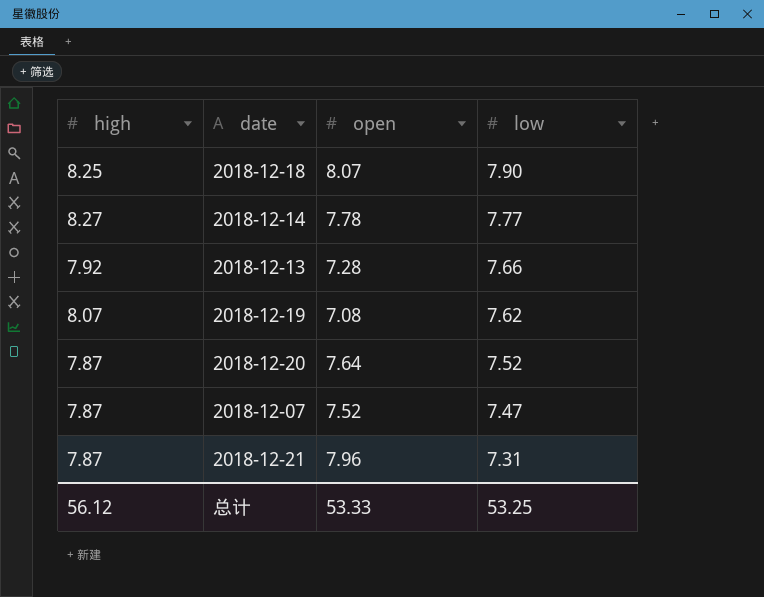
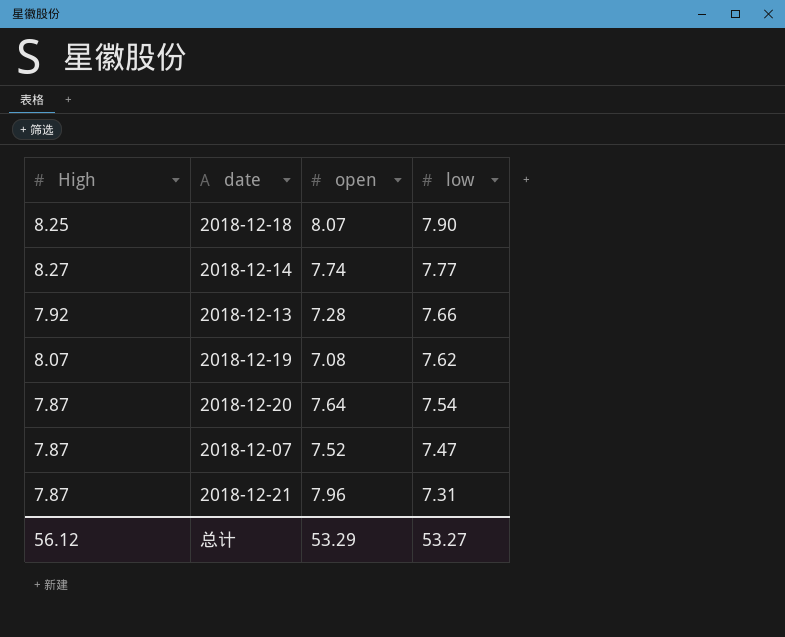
column name: high -> High
2018-12-14 | open: 7.78 -> 7.74
2018-12-20 | low: 7.52 -> 7.54
总计 | open: 53.33 -> 53.29
总计 | low: 53.25 -> 53.27

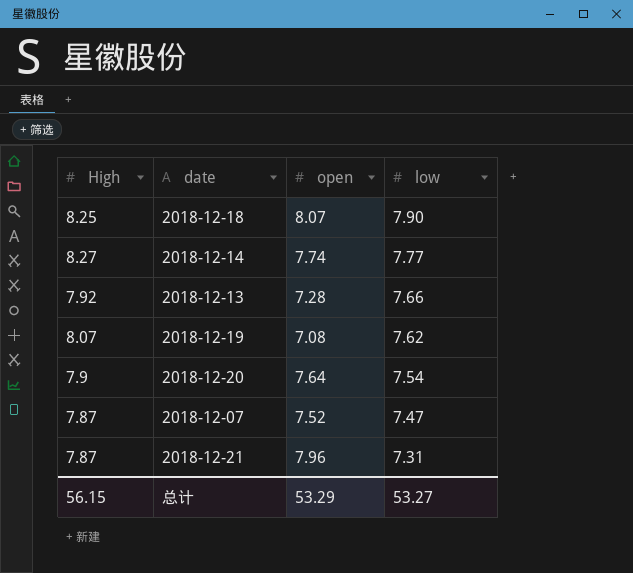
2018-12-20 | High: 7.87 -> 7.9
总计 | High: 56.12 -> 56.15

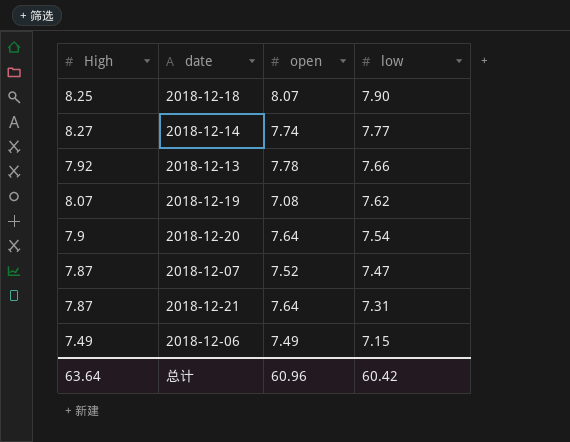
2018-12-13 | open: 7.28 -> 7.78
2018-12-21 | open: 7.96 -> 7.64
row 2018-12-06: none -> 7.49 | 7.49 | 7.15
总计 | High: 56.15 -> 63.64
总计 | open: 53.29 -> 60.96
总计 | low: 53.27 -> 60.42

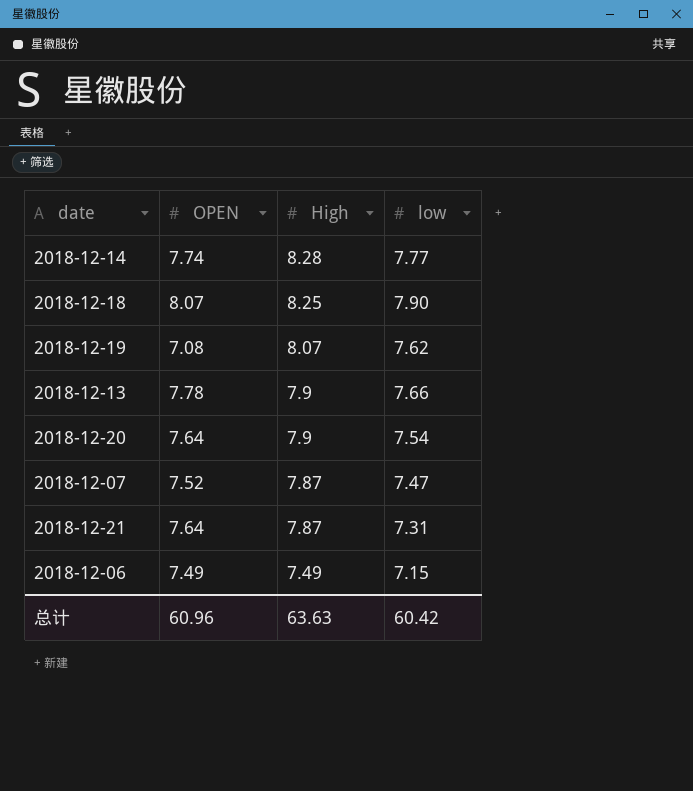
row order: low descending -> High descending
column name: open -> OPEN
column High | position: 1 -> 3
2018-12-14 | High: 8.27 -> 8.28
2018-12-13 | High: 7.92 -> 7.9
总计 | High: 63.64 -> 63.63

